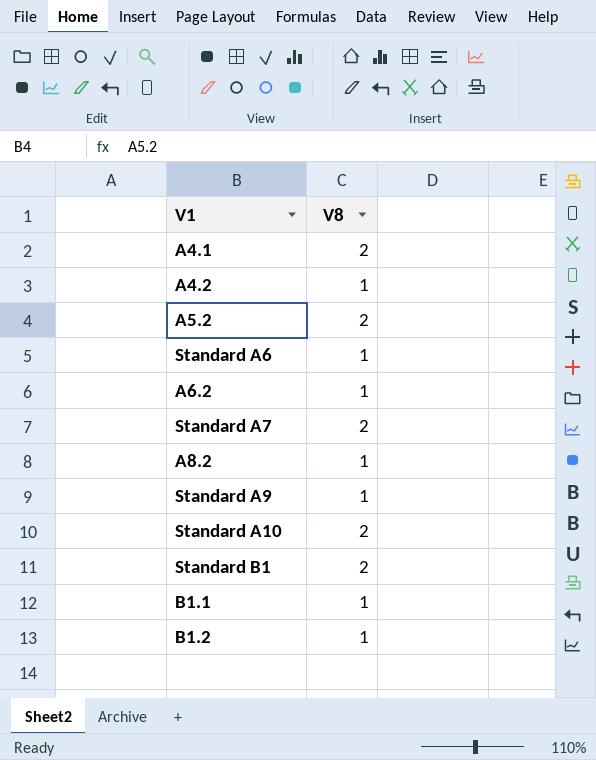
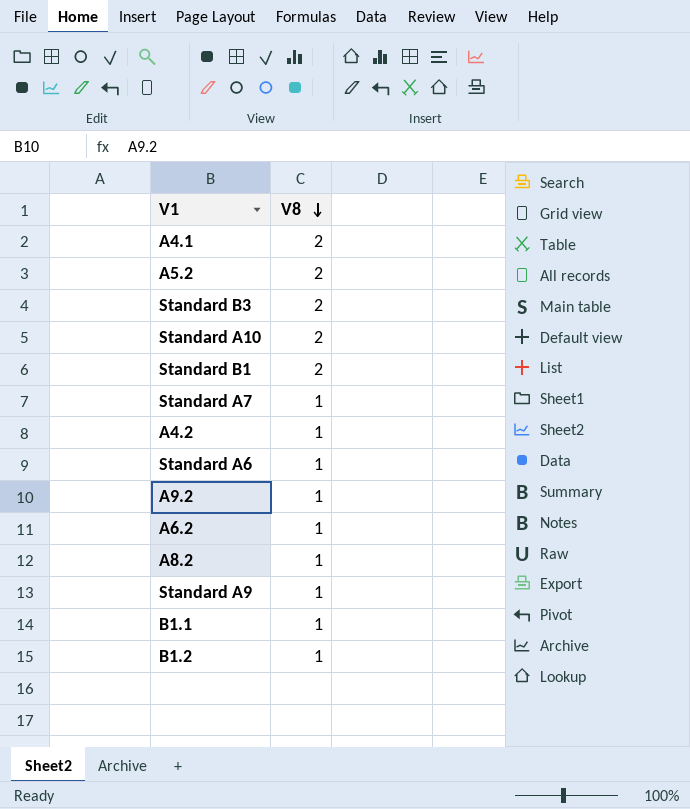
row order: none -> V8 descending
row Standard B3: none -> 2
Standard A7 | V8: 2 -> 1
row A9.2: none -> 1

